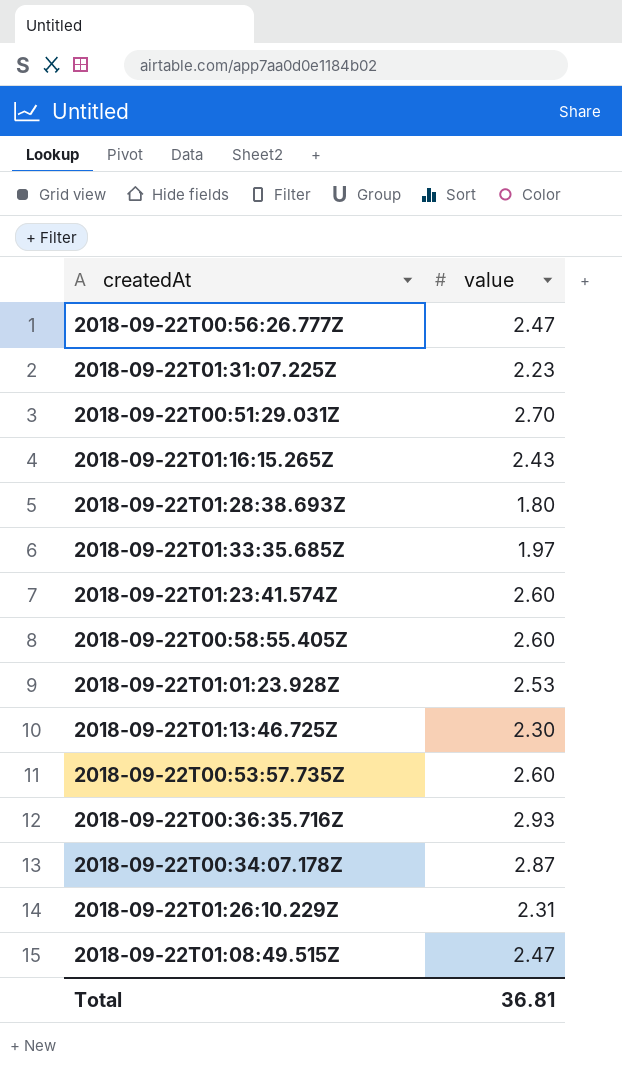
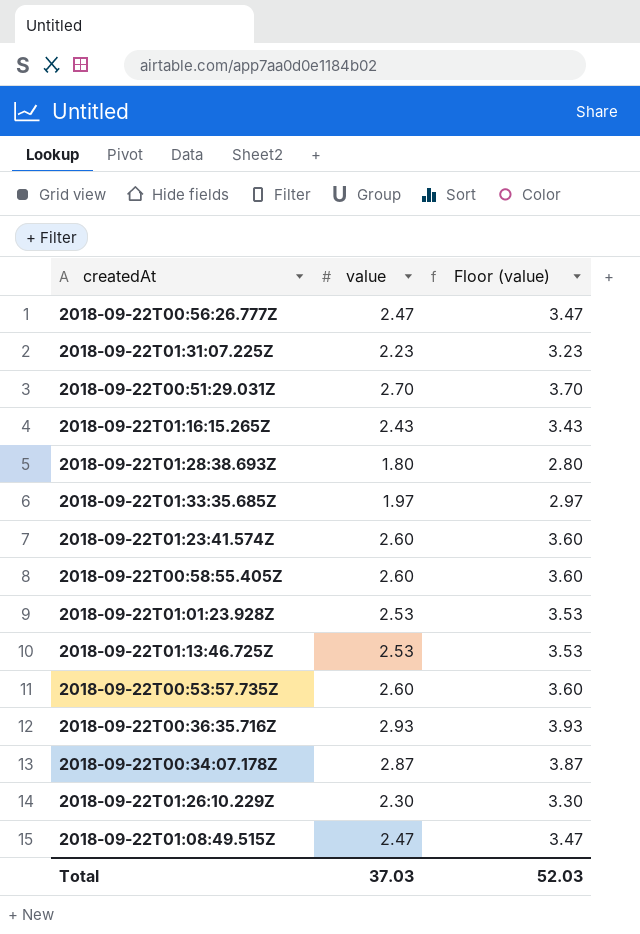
column Floor (value) | formula: none -> [value] + 1
2018-09-22T01:13:46.725Z | value: 2.30 -> 2.53
2018-09-22T01:26:10.229Z | value: 2.31 -> 2.30
Total | value: 36.81 -> 37.03

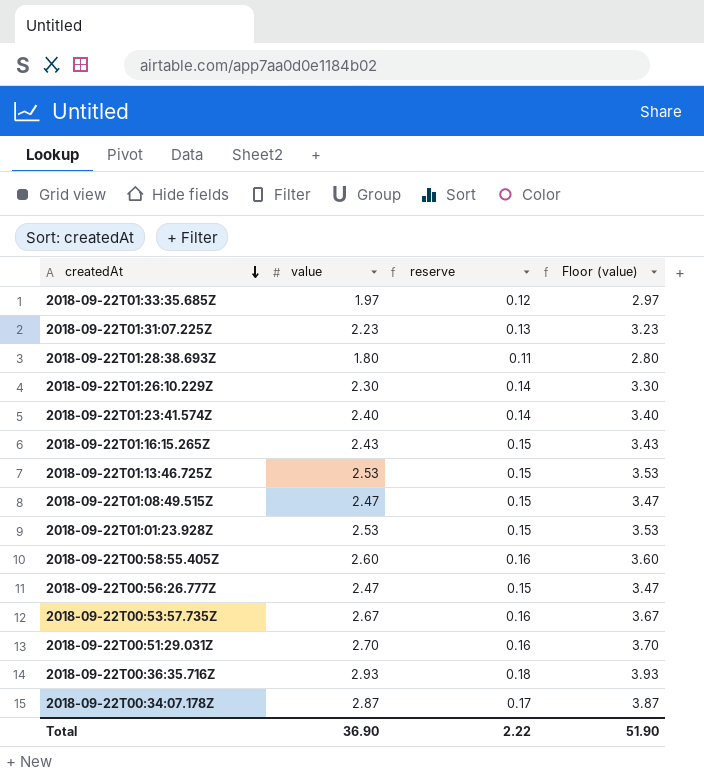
row order: none -> createdAt descending
column reserve | formula: none -> [value] * 0.06
2018-09-22T01:23:41.574Z | value: 2.60 -> 2.40
2018-09-22T01:23:41.574Z | Floor (value): 3.60 -> 3.40
2018-09-22T00:53:57.735Z | value: 2.60 -> 2.67
2018-09-22T00:53:57.735Z | Floor (value): 3.60 -> 3.67
Total | value: 37.03 -> 36.90
Total | Floor (value): 52.03 -> 51.90

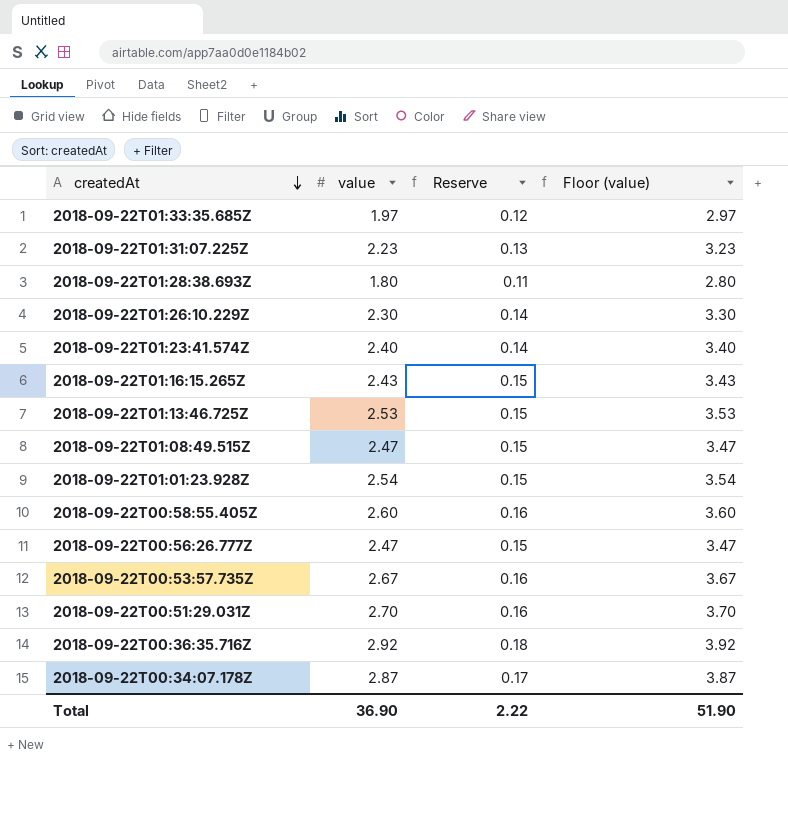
column name: reserve -> Reserve
2018-09-22T01:01:23.928Z | value: 2.53 -> 2.54
2018-09-22T01:01:23.928Z | Floor (value): 3.53 -> 3.54
2018-09-22T00:36:35.716Z | value: 2.93 -> 2.92
2018-09-22T00:36:35.716Z | Floor (value): 3.93 -> 3.92

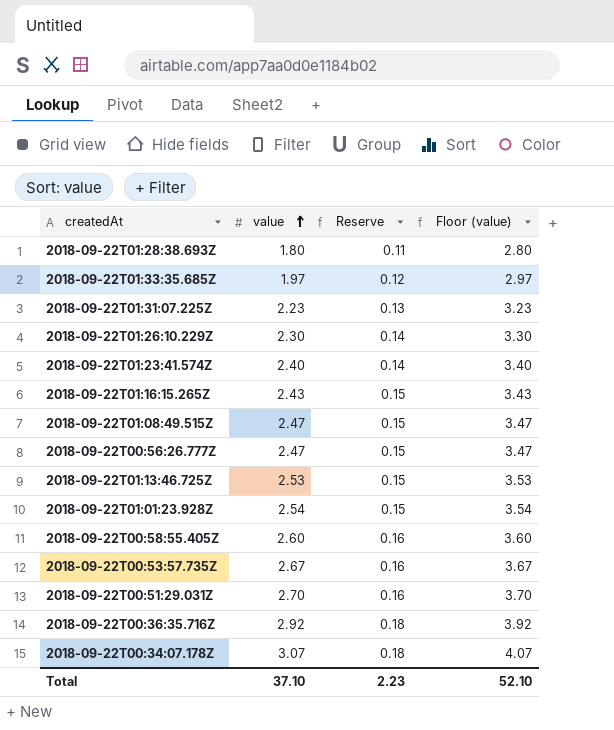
row order: createdAt descending -> value ascending
2018-09-22T00:34:07.178Z | value: 2.87 -> 3.07
2018-09-22T00:34:07.178Z | Reserve: 0.17 -> 0.18
2018-09-22T00:34:07.178Z | Floor (value): 3.87 -> 4.07
Total | value: 36.90 -> 37.10
Total | Reserve: 2.22 -> 2.23
Total | Floor (value): 51.90 -> 52.10

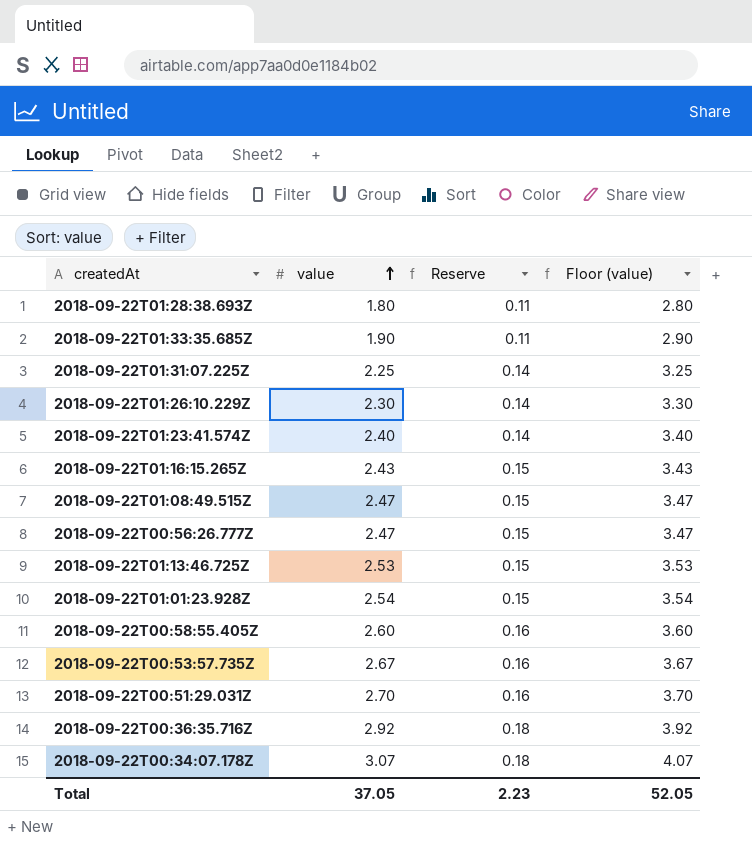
2018-09-22T01:33:35.685Z | value: 1.97 -> 1.90
2018-09-22T01:33:35.685Z | Reserve: 0.12 -> 0.11
2018-09-22T01:33:35.685Z | Floor (value): 2.97 -> 2.90
2018-09-22T01:31:07.225Z | value: 2.23 -> 2.25
2018-09-22T01:31:07.225Z | Reserve: 0.13 -> 0.14
2018-09-22T01:31:07.225Z | Floor (value): 3.23 -> 3.25
Total | value: 37.10 -> 37.05
Total | Floor (value): 52.10 -> 52.05

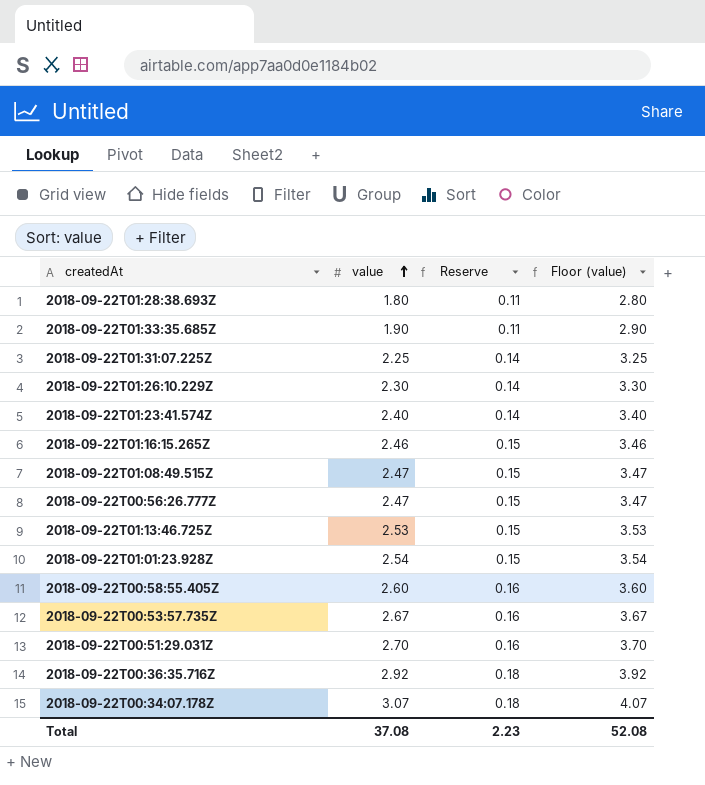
2018-09-22T01:16:15.265Z | value: 2.43 -> 2.46
2018-09-22T01:16:15.265Z | Floor (value): 3.43 -> 3.46
Total | value: 37.05 -> 37.08
Total | Floor (value): 52.05 -> 52.08

